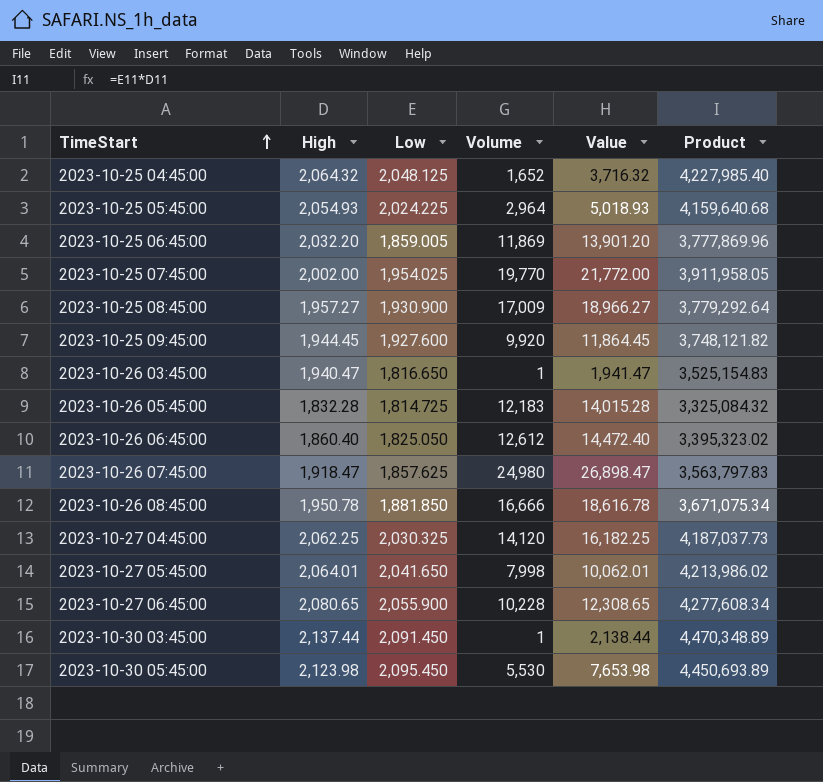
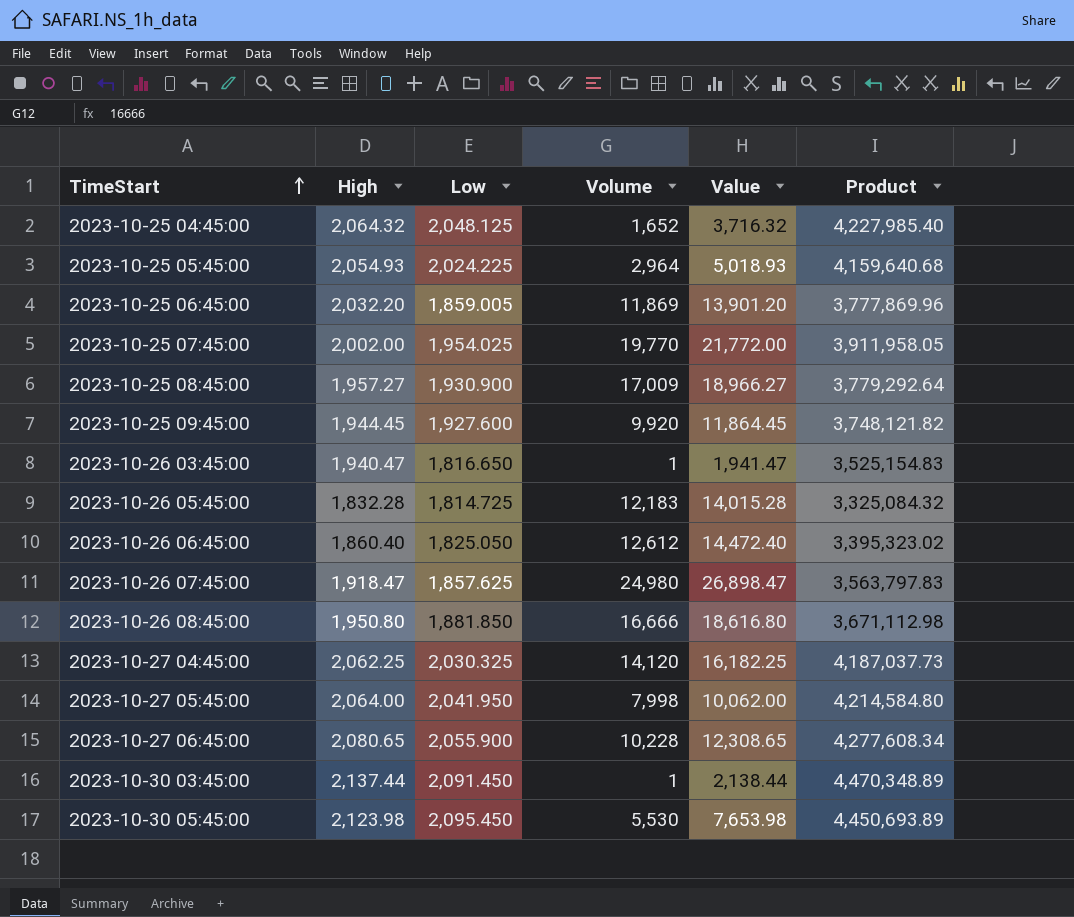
2023-10-26 08:45:00 | High: 1,950.78 -> 1,950.80
2023-10-26 08:45:00 | Value: 18,616.78 -> 18,616.80
2023-10-26 08:45:00 | Product: 3,671,075.34 -> 3,671,112.98
2023-10-27 05:45:00 | High: 2,064.01 -> 2,064.00
2023-10-27 05:45:00 | Low: 2,041.650 -> 2,041.950
2023-10-27 05:45:00 | Value: 10,062.01 -> 10,062.00
2023-10-27 05:45:00 | Product: 4,213,986.02 -> 4,214,584.80

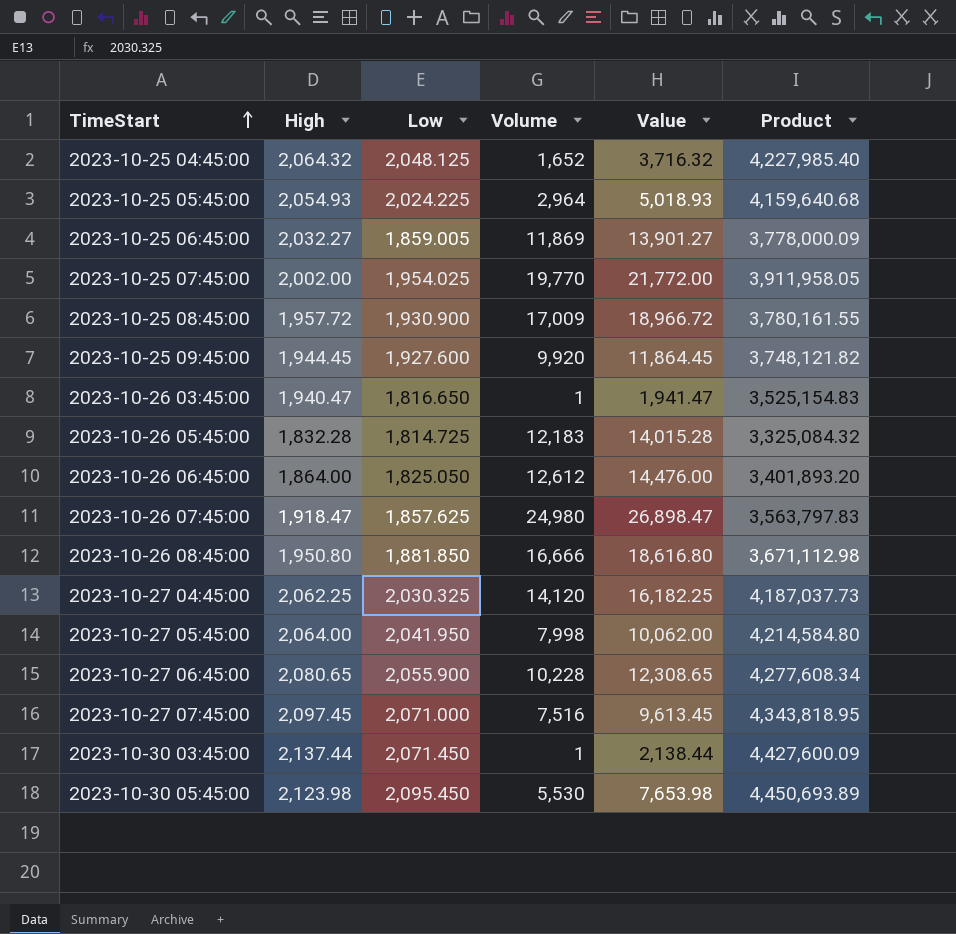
2023-10-25 06:45:00 | High: 2,032.20 -> 2,032.27
2023-10-25 06:45:00 | Value: 13,901.20 -> 13,901.27
2023-10-25 06:45:00 | Product: 3,777,869.96 -> 3,778,000.09
2023-10-25 08:45:00 | High: 1,957.27 -> 1,957.72
2023-10-25 08:45:00 | Value: 18,966.27 -> 18,966.72
2023-10-25 08:45:00 | Product: 3,779,292.64 -> 3,780,161.55
2023-10-26 06:45:00 | High: 1,860.40 -> 1,864.00
2023-10-26 06:45:00 | Value: 14,472.40 -> 14,476.00
2023-10-26 06:45:00 | Product: 3,395,323.02 -> 3,401,893.20
row 2023-10-27 07:45:00: none -> 2,097.45 | 2,071.000 | 7,516 | 9,613.45 | 4,343,818.95
2023-10-30 03:45:00 | Low: 2,091.450 -> 2,071.450
2023-10-30 03:45:00 | Product: 4,470,348.89 -> 4,427,600.09

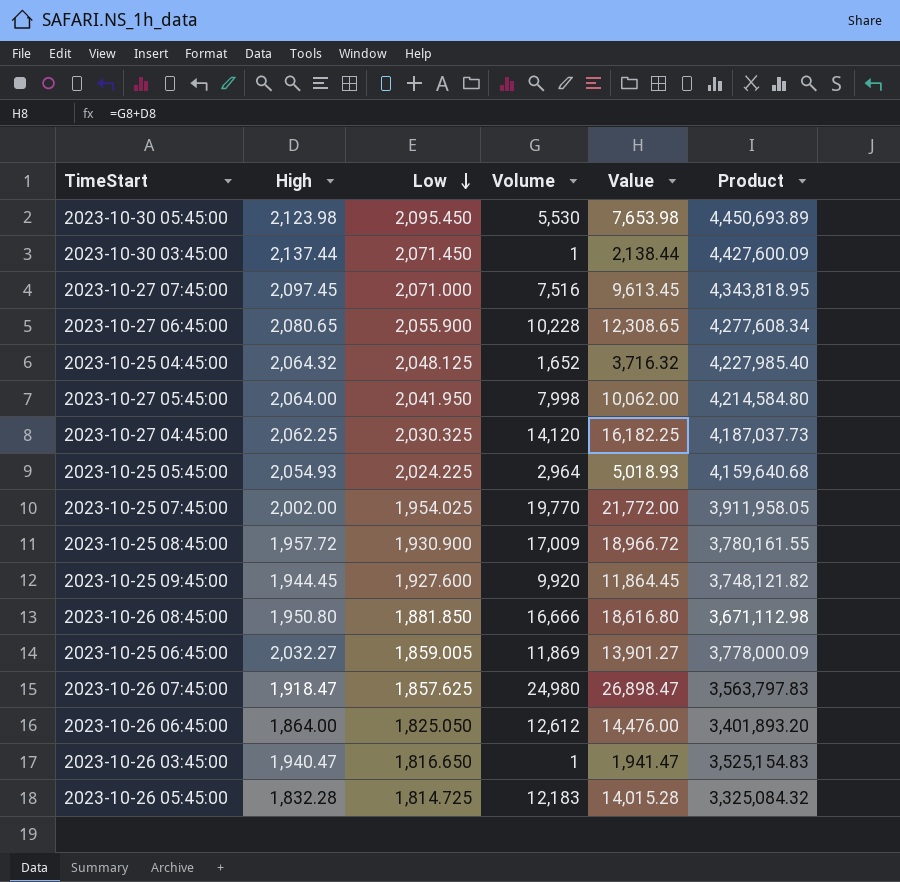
row order: TimeStart ascending -> Low descending

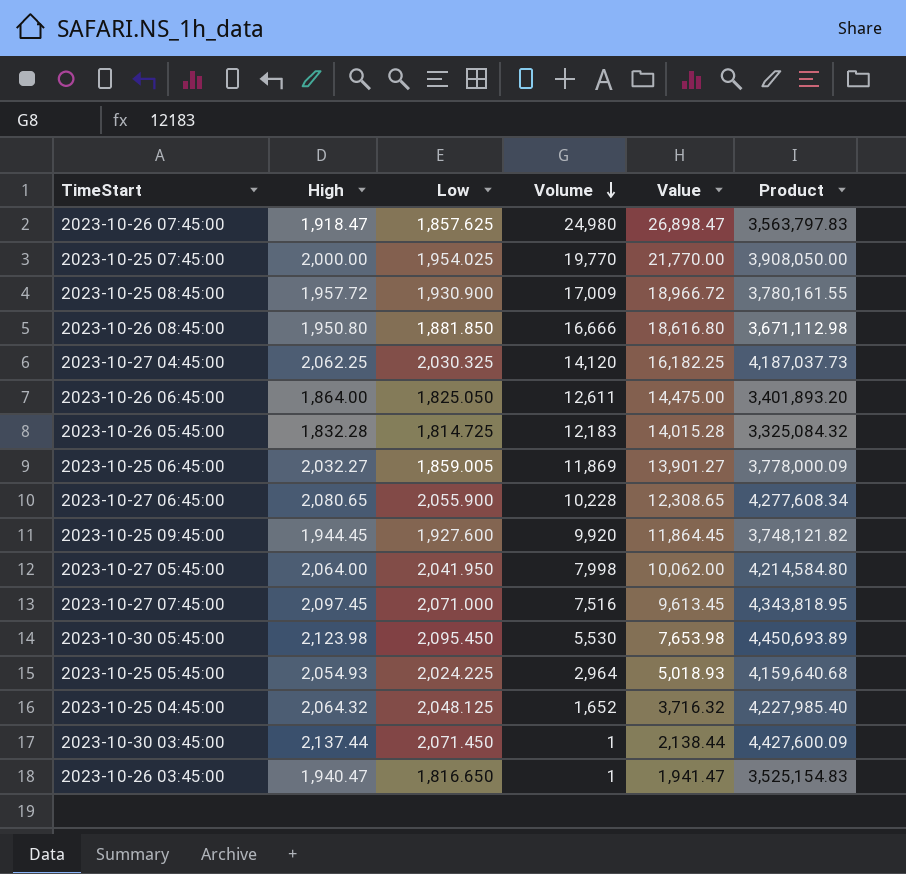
row order: Low descending -> Volume descending
2023-10-25 07:45:00 | High: 2,002.00 -> 2,000.00
2023-10-25 07:45:00 | Value: 21,772.00 -> 21,770.00
2023-10-25 07:45:00 | Product: 3,911,958.05 -> 3,908,050.00
2023-10-26 06:45:00 | Volume: 12,612 -> 12,611
2023-10-26 06:45:00 | Value: 14,476.00 -> 14,475.00

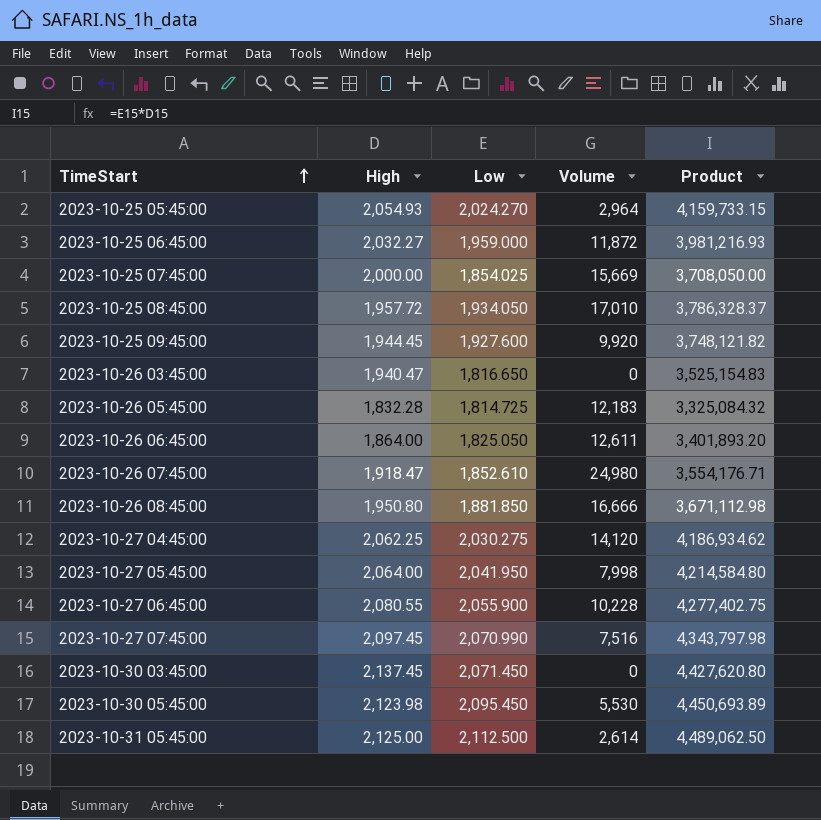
row order: Volume descending -> TimeStart ascending
column Value | formula: [High] + [Volume] -> none
row 2023-10-25 04:45:00: 2,064.32 | 2,048.125 | 1,652 | 3,716.32 | 4,227,985.40 -> none
2023-10-25 05:45:00 | Low: 2,024.225 -> 2,024.270
2023-10-25 05:45:00 | Product: 4,159,640.68 -> 4,159,733.15
2023-10-25 06:45:00 | Low: 1,859.005 -> 1,959.000
2023-10-25 06:45:00 | Volume: 11,869 -> 11,872
2023-10-25 06:45:00 | Product: 3,778,000.09 -> 3,981,216.93
2023-10-25 07:45:00 | Low: 1,954.025 -> 1,854.025
2023-10-25 07:45:00 | Volume: 19,770 -> 15,669
2023-10-25 07:45:00 | Product: 3,908,050.00 -> 3,708,050.00
2023-10-25 08:45:00 | Low: 1,930.900 -> 1,934.050
2023-10-25 08:45:00 | Volume: 17,009 -> 17,010
2023-10-25 08:45:00 | Product: 3,780,161.55 -> 3,786,328.37
2023-10-26 03:45:00 | Volume: 1 -> 0
2023-10-26 07:45:00 | Low: 1,857.625 -> 1,852.610
2023-10-26 07:45:00 | Product: 3,563,797.83 -> 3,554,176.71
2023-10-27 04:45:00 | Low: 2,030.325 -> 2,030.275
2023-10-27 04:45:00 | Product: 4,187,037.73 -> 4,186,934.62
2023-10-27 06:45:00 | High: 2,080.65 -> 2,080.55
2023-10-27 06:45:00 | Product: 4,277,608.34 -> 4,277,402.75
2023-10-27 07:45:00 | Low: 2,071.000 -> 2,070.990
2023-10-27 07:45:00 | Product: 4,343,818.95 -> 4,343,797.98
2023-10-30 03:45:00 | High: 2,137.44 -> 2,137.45
2023-10-30 03:45:00 | Volume: 1 -> 0
2023-10-30 03:45:00 | Product: 4,427,600.09 -> 4,427,620.80
row 2023-10-31 05:45:00: none -> 2,125.00 | 2,112.500 | 2,614 | 4,489,062.50

